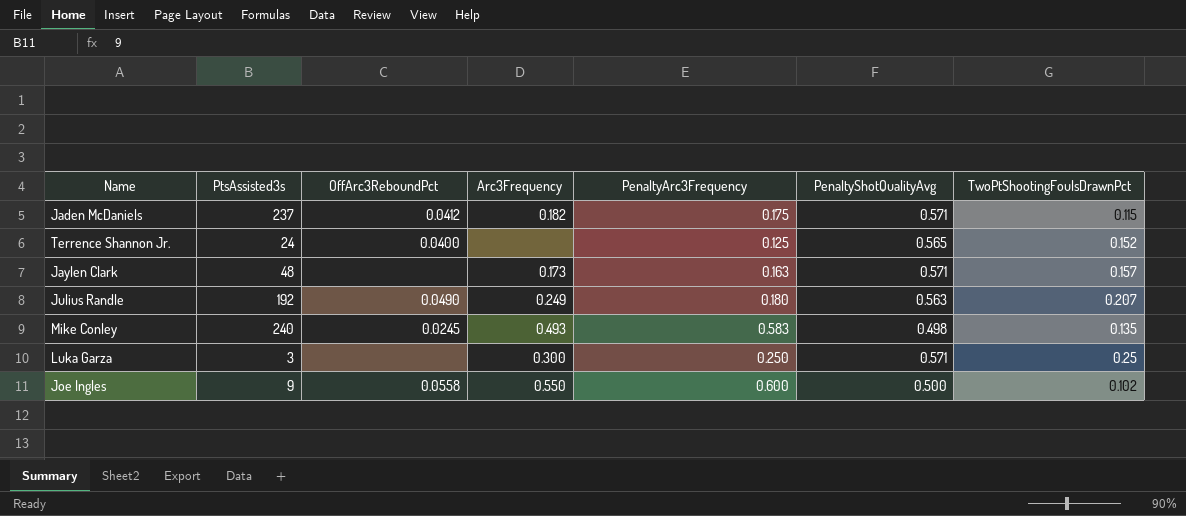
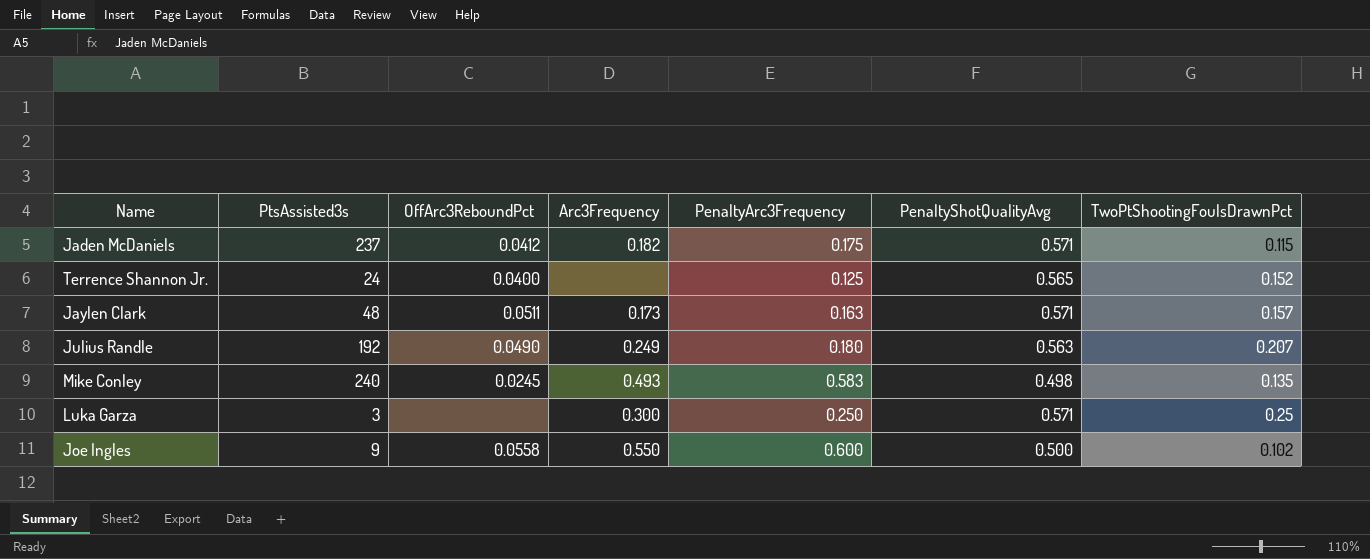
Jaylen Clark | OffArc3ReboundPct: none -> 0.0511

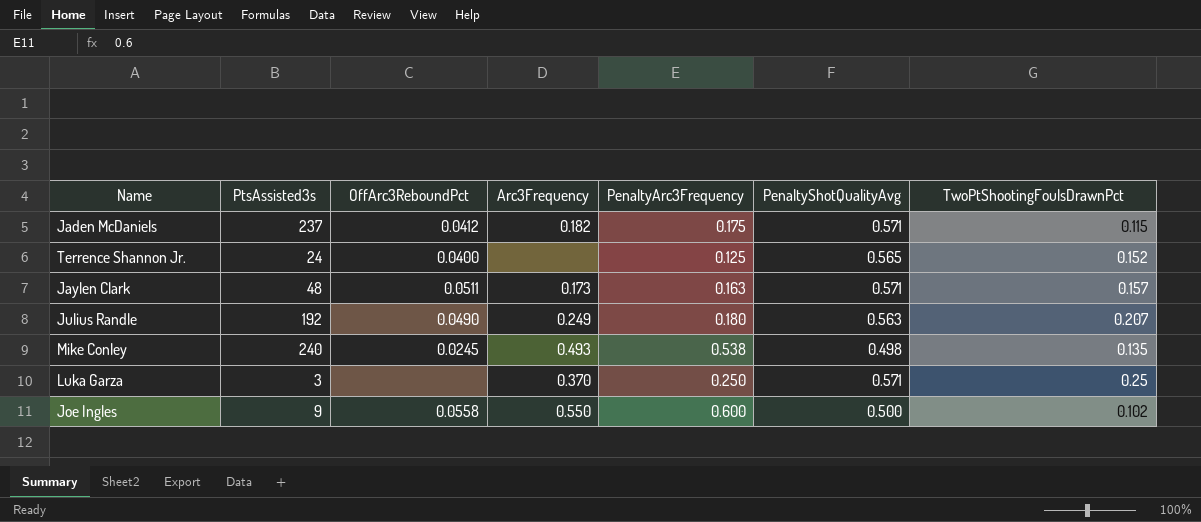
Mike Conley | PenaltyArc3Frequency: 0.583 -> 0.538
Luka Garza | Arc3Frequency: 0.300 -> 0.370

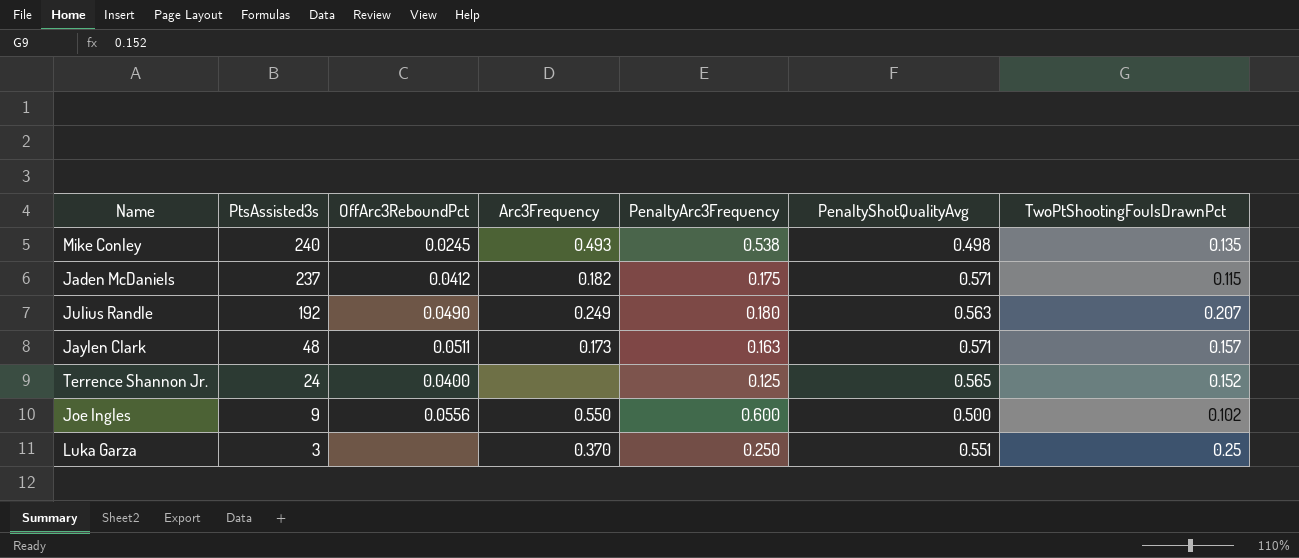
row order: none -> PtsAssisted3s descending
Joe Ingles | OffArc3ReboundPct: 0.0558 -> 0.0556
Luka Garza | PenaltyShotQualityAvg: 0.571 -> 0.551

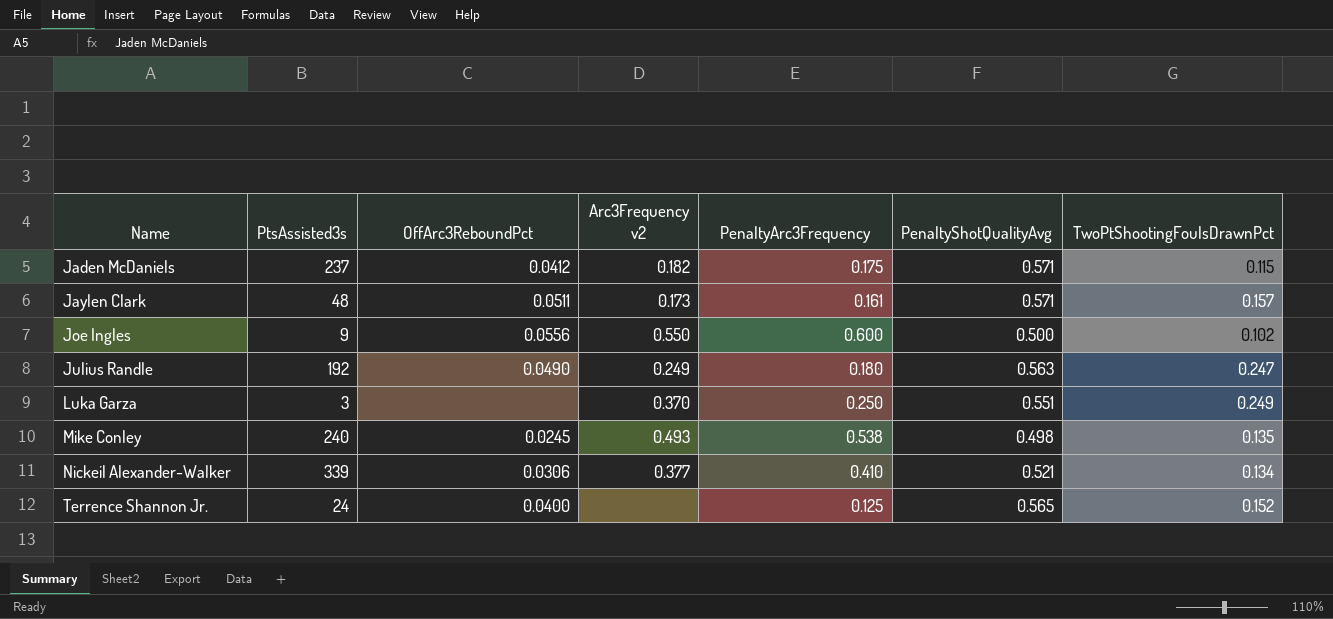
row order: PtsAssisted3s descending -> Name ascending
column name: Arc3Frequency -> Arc3Frequency v2
Jaylen Clark | PenaltyArc3Frequency: 0.163 -> 0.161
Julius Randle | TwoPtShootingFoulsDrawnPct: 0.207 -> 0.247
Luka Garza | TwoPtShootingFoulsDrawnPct: 0.25 -> 0.249
row Nickeil Alexander-Walker: none -> 339 | 0.0306 | 0.377 | 0.410 | 0.521 | 0.134

